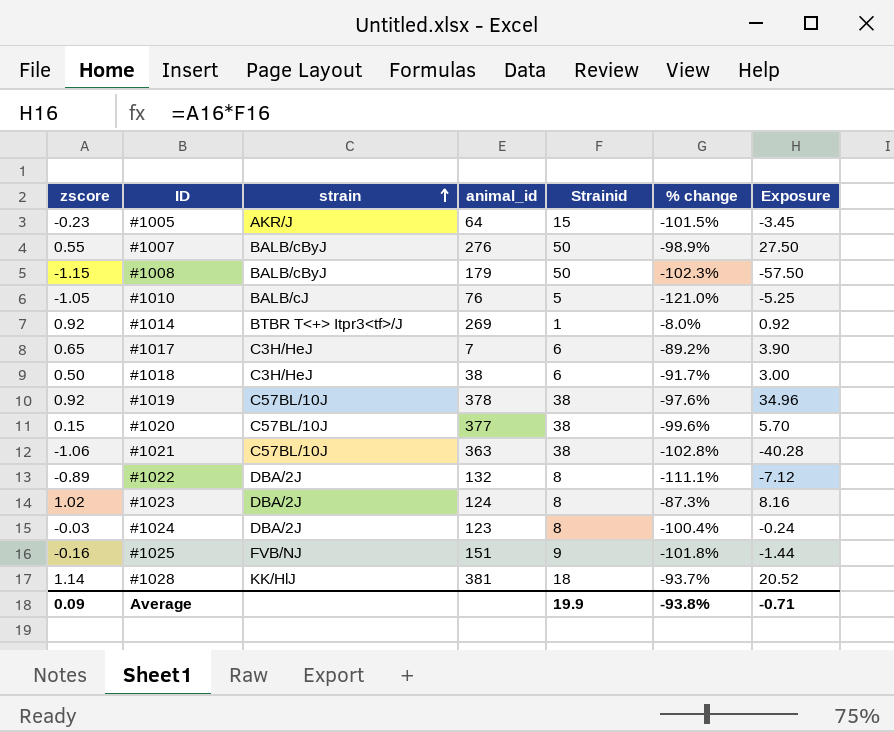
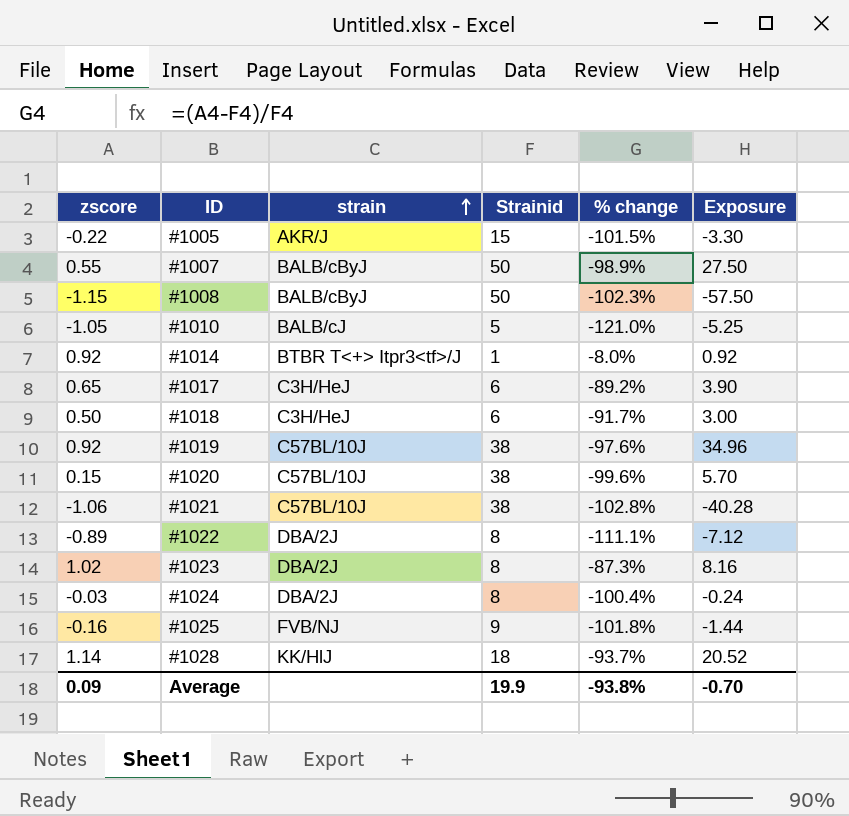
column animal_id | position: 4 -> none
#1005 | zscore: -0.23 -> -0.22
#1005 | Exposure: -3.45 -> -3.30
Average | Exposure: -0.71 -> -0.70

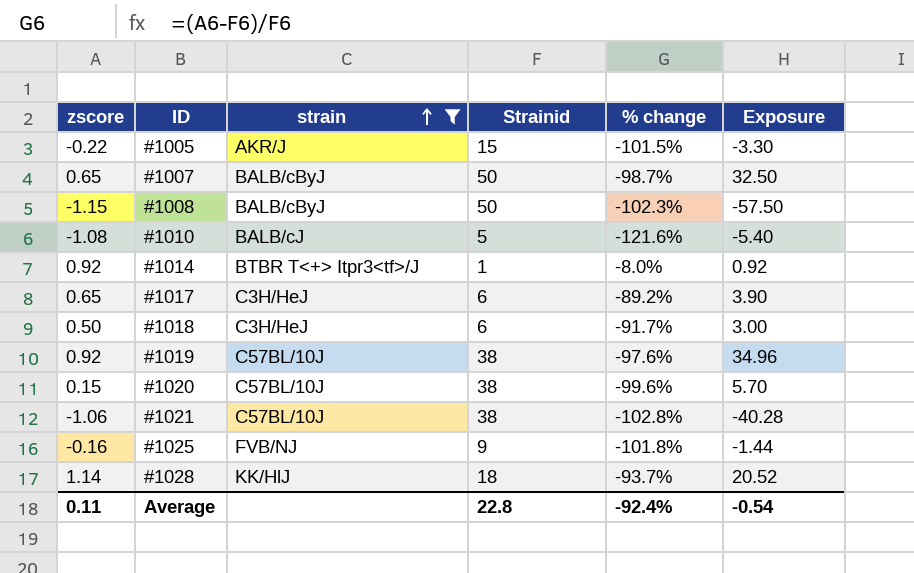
filter: none -> strain != DBA/2J
#1007 | zscore: 0.55 -> 0.65
#1007 | % change: -98.9% -> -98.7%
#1007 | Exposure: 27.50 -> 32.50
#1010 | zscore: -1.05 -> -1.08
#1010 | % change: -121.0% -> -121.6%
#1010 | Exposure: -5.25 -> -5.40
Average | zscore: 0.09 -> 0.11
Average | Strainid: 19.9 -> 22.8
Average | % change: -93.8% -> -92.4%
Average | Exposure: -0.70 -> -0.54

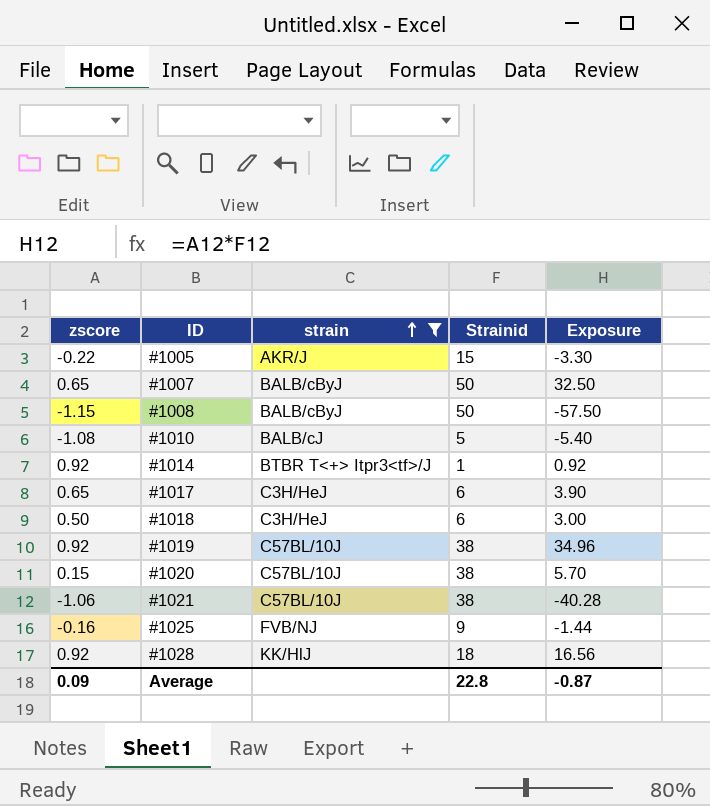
column % change | formula: ([zscore] - [Strainid]) / [Strainid] -> none
#1028 | zscore: 1.14 -> 0.92
#1028 | Exposure: 20.52 -> 16.56
Average | zscore: 0.11 -> 0.09
Average | Exposure: -0.54 -> -0.87

